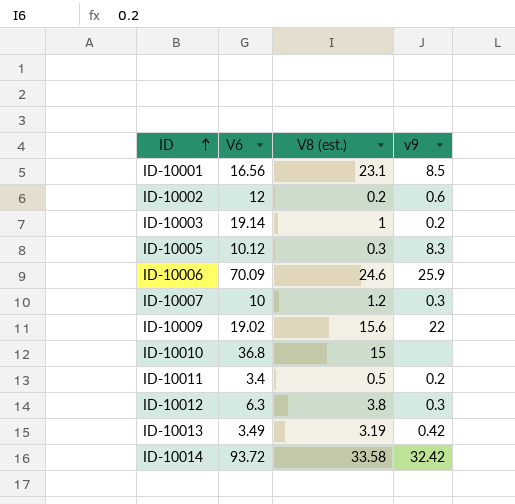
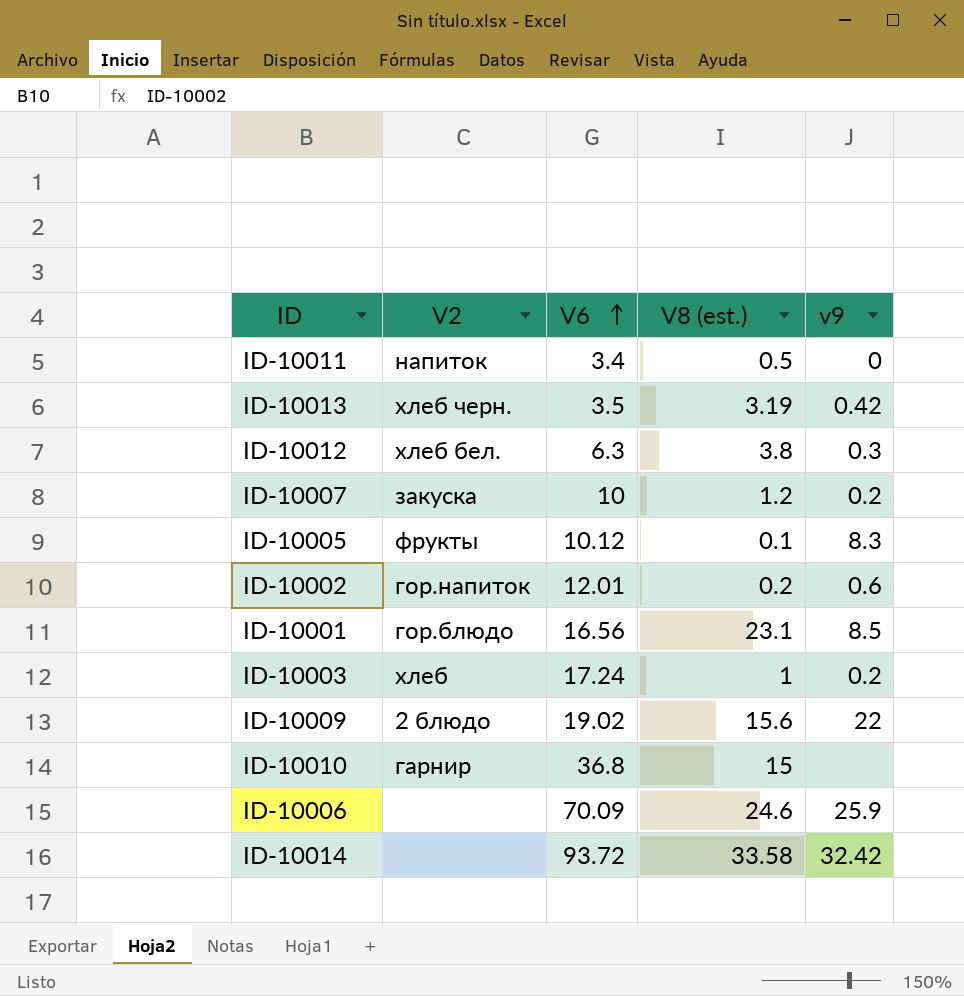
row order: ID ascending -> V6 ascending
column V2 | position: none -> 2
ID-10011 | v9: 0.2 -> 0
ID-10013 | V6: 3.49 -> 3.5
ID-10007 | v9: 0.3 -> 0.2
ID-10005 | V8 (est.): 0.3 -> 0.1
ID-10002 | V6: 12 -> 12.01
ID-10003 | V6: 19.14 -> 17.24

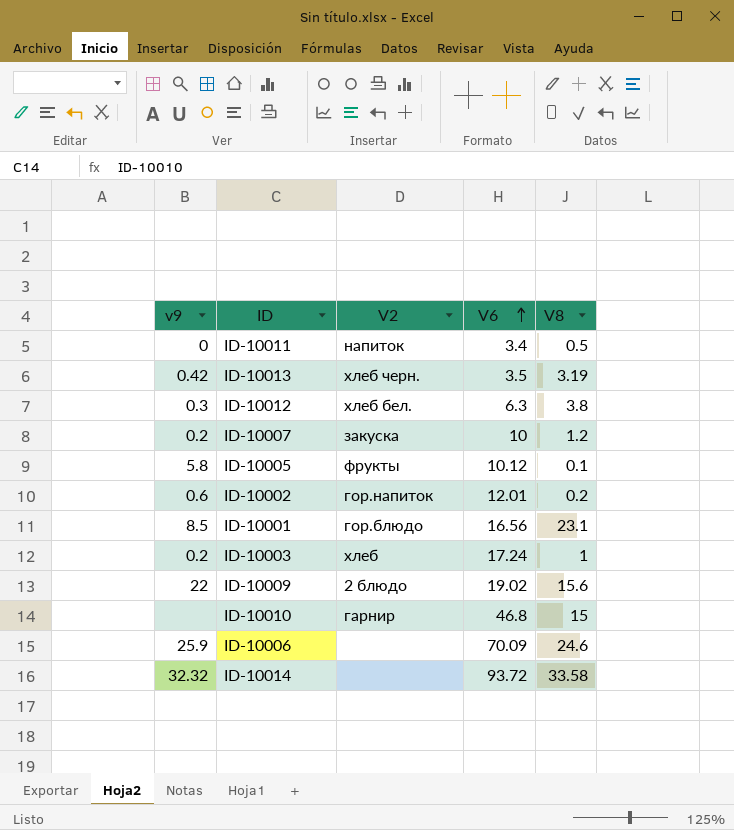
column v9 | position: 5 -> 1
column name: V8 (est.) -> V8
ID-10005 | v9: 8.3 -> 5.8
ID-10010 | V6: 36.8 -> 46.8
ID-10014 | v9: 32.42 -> 32.32

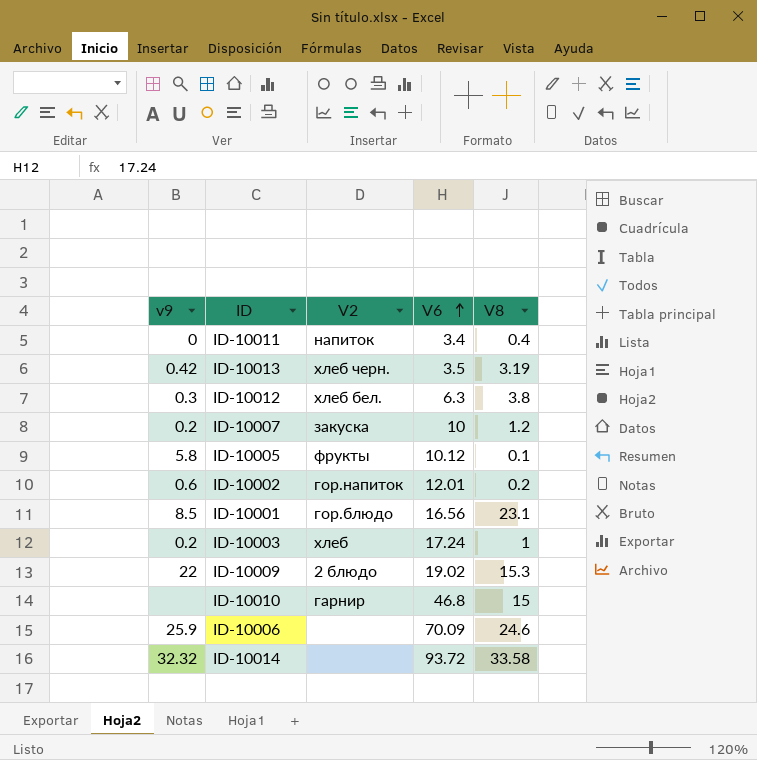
ID-10011 | V8: 0.5 -> 0.4
ID-10009 | V8: 15.6 -> 15.3

